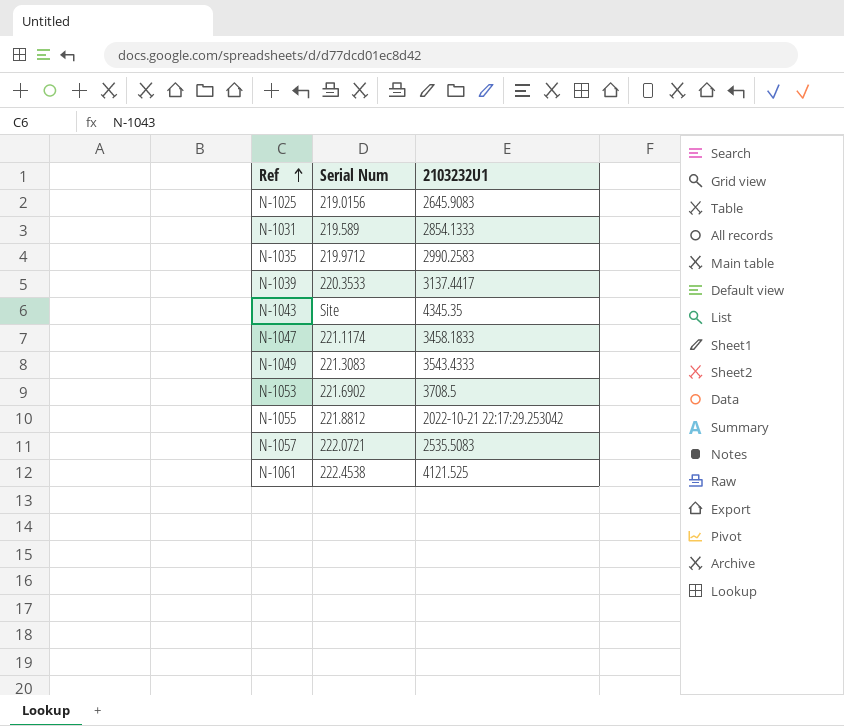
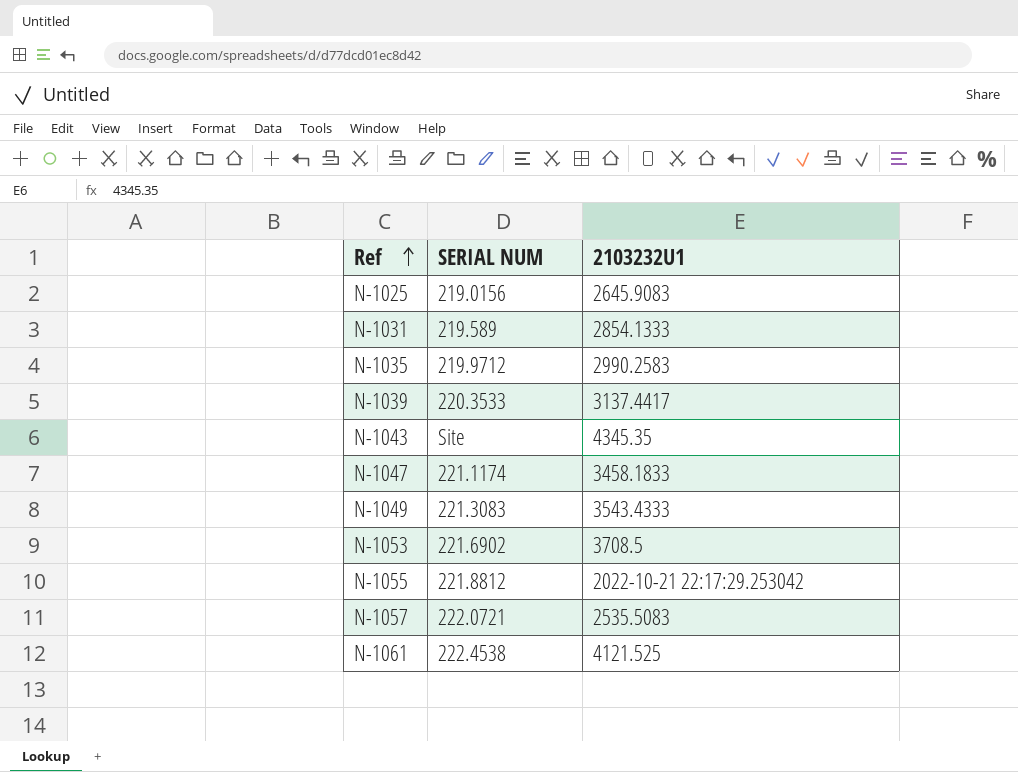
column name: Serial Num -> SERIAL NUM

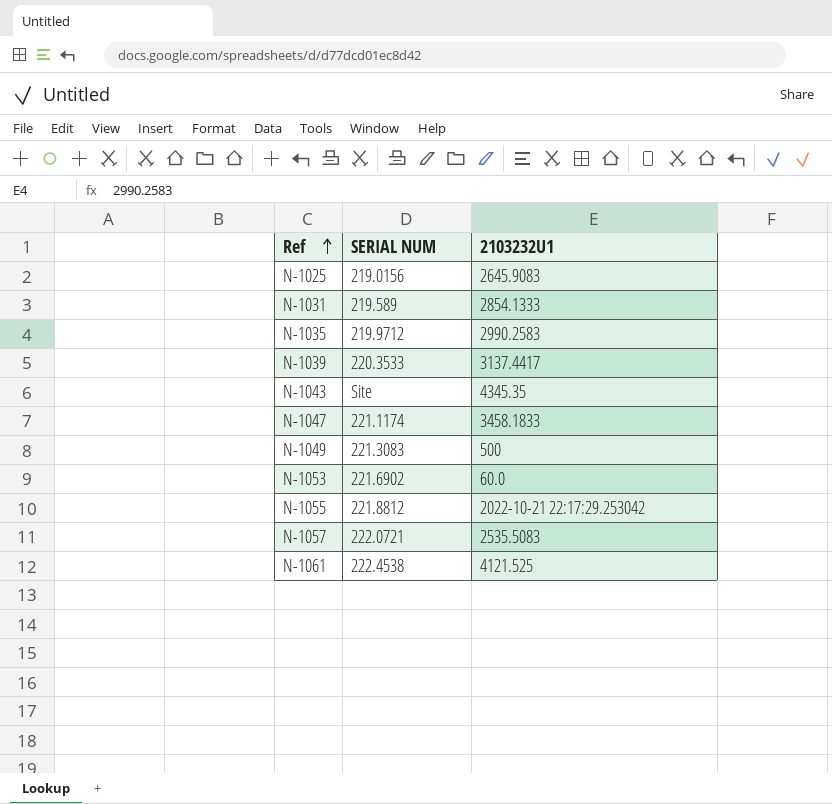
N-1049 | 2103232U1: 3543.4333 -> 500
N-1053 | 2103232U1: 3708.5 -> 60.0

